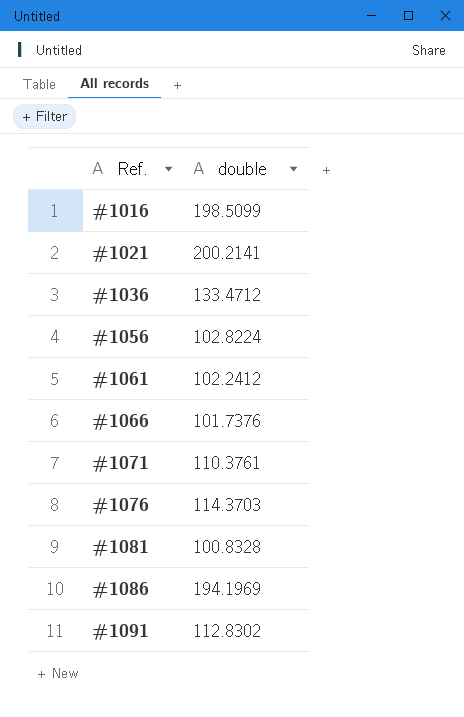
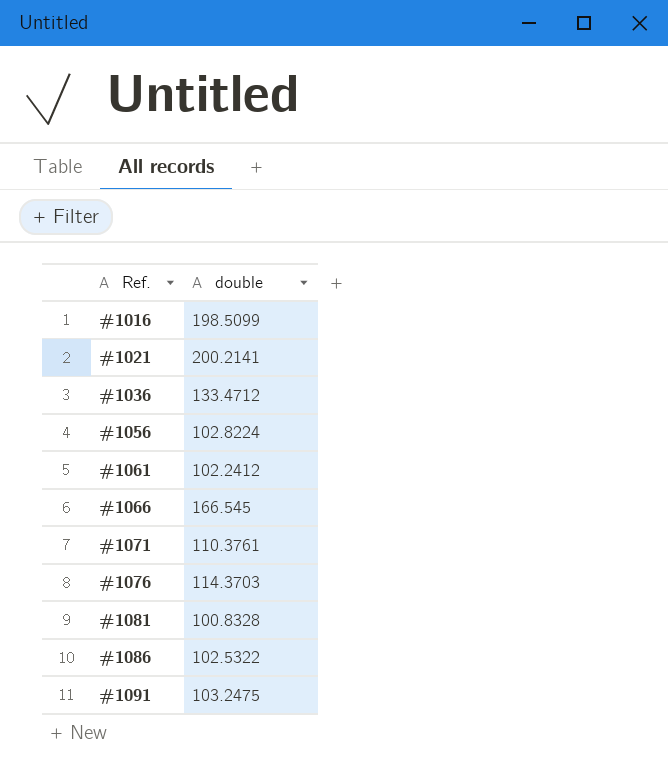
#1066 | double: 101.7376 -> 166.545
#1086 | double: 194.1969 -> 102.5322
#1091 | double: 112.8302 -> 103.2475

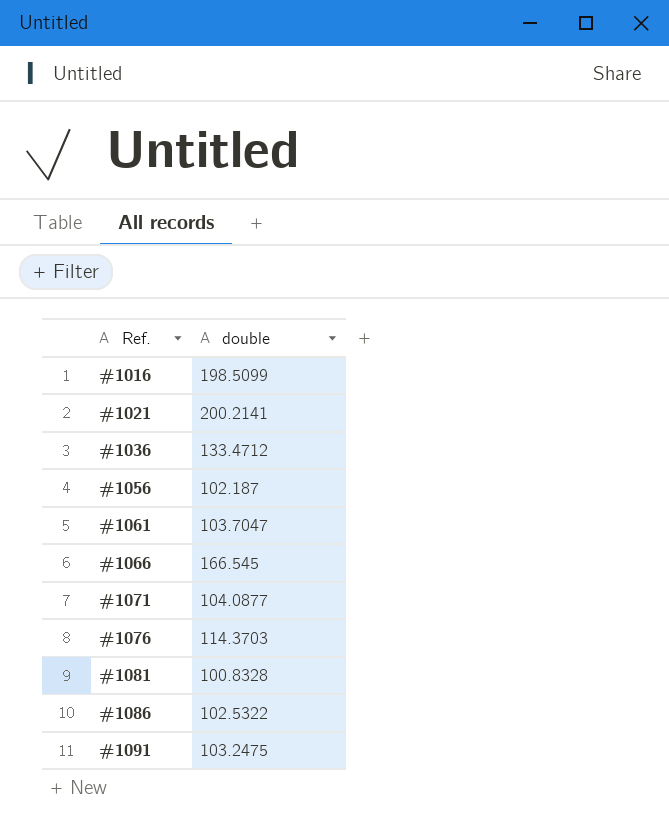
#1056 | double: 102.8224 -> 102.187
#1061 | double: 102.2412 -> 103.7047
#1071 | double: 110.3761 -> 104.0877

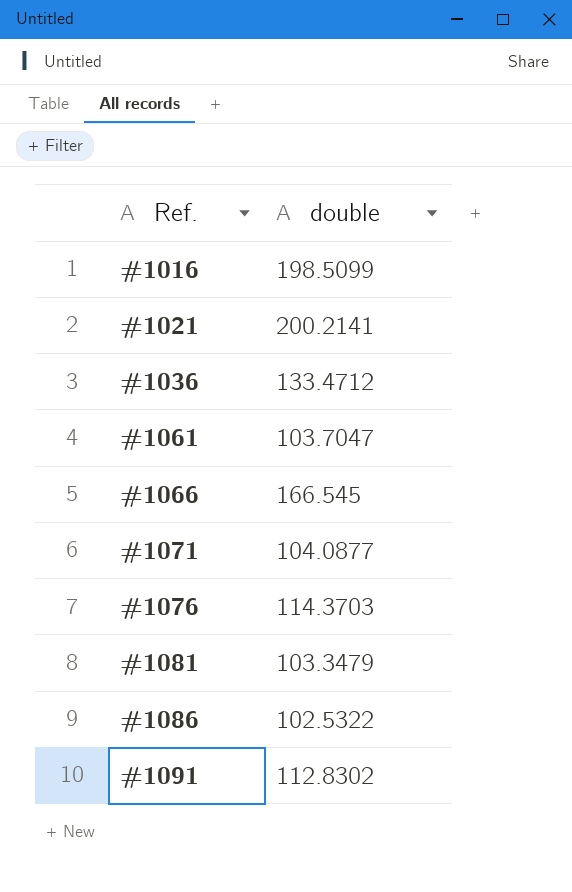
row #1056: 102.187 -> none
#1081 | double: 100.8328 -> 103.3479
#1091 | double: 103.2475 -> 112.8302

